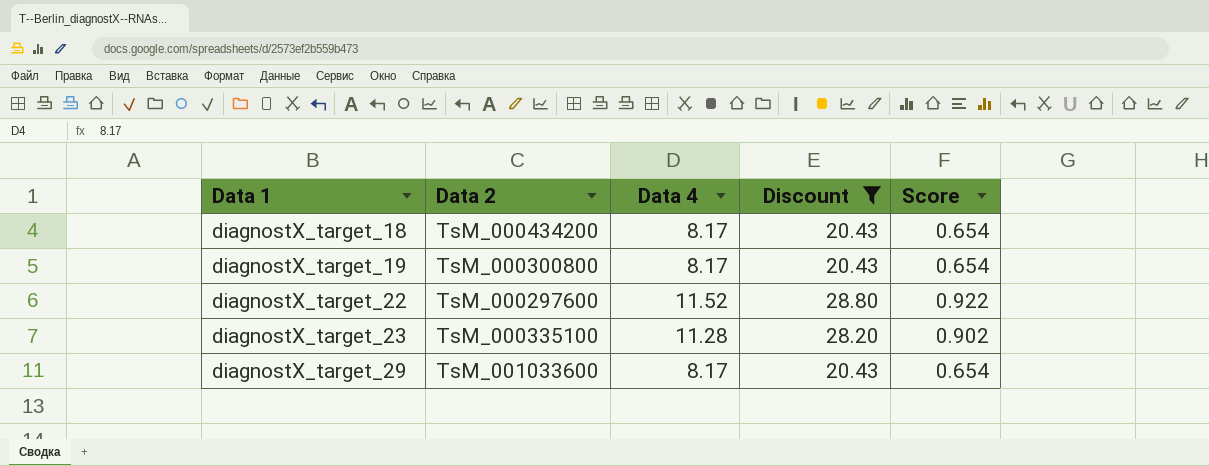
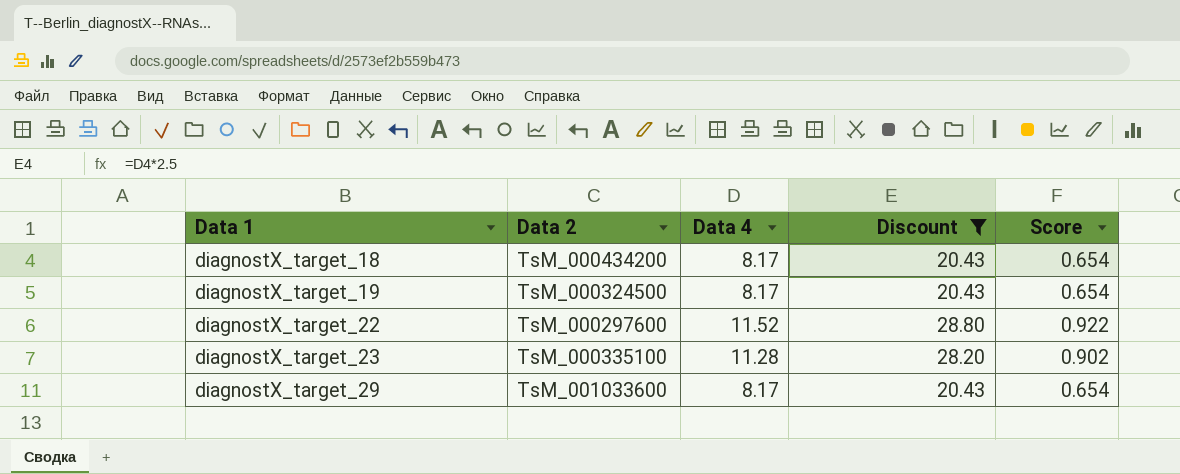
diagnostX_target_19 | Data 2: TsM_000300800 -> TsM_000324500

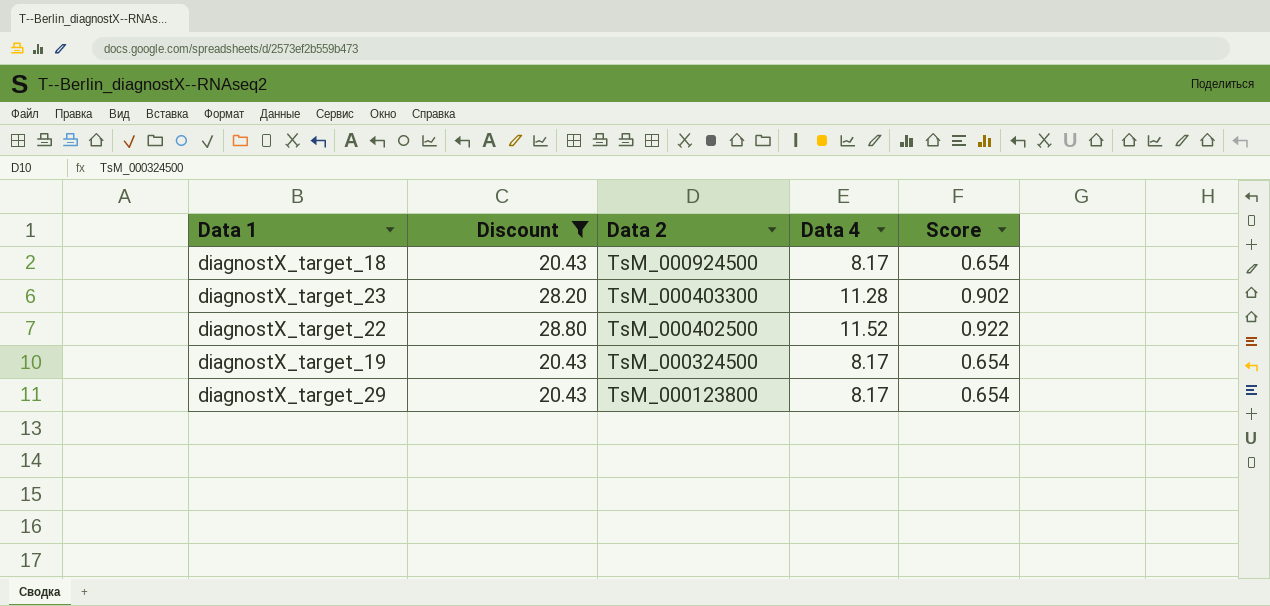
row order: Data 1 ascending -> Data 2 descending
column Discount | position: 4 -> 2
diagnostX_target_18 | Data 2: TsM_000434200 -> TsM_000924500
diagnostX_target_23 | Data 2: TsM_000335100 -> TsM_000403300
diagnostX_target_22 | Data 2: TsM_000297600 -> TsM_000402500
diagnostX_target_29 | Data 2: TsM_001033600 -> TsM_000123800

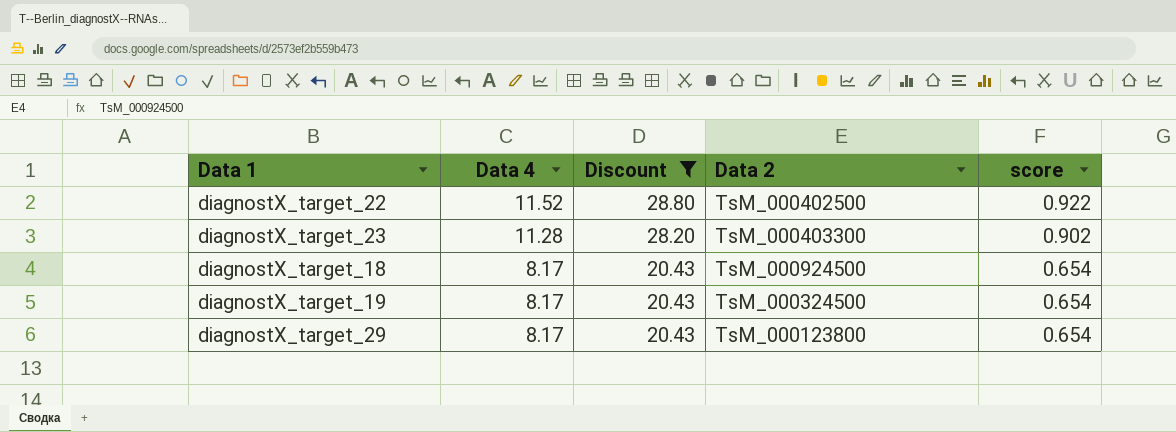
row order: Data 2 descending -> Data 4 descending
column Data 4 | position: 4 -> 2
column name: Score -> score

